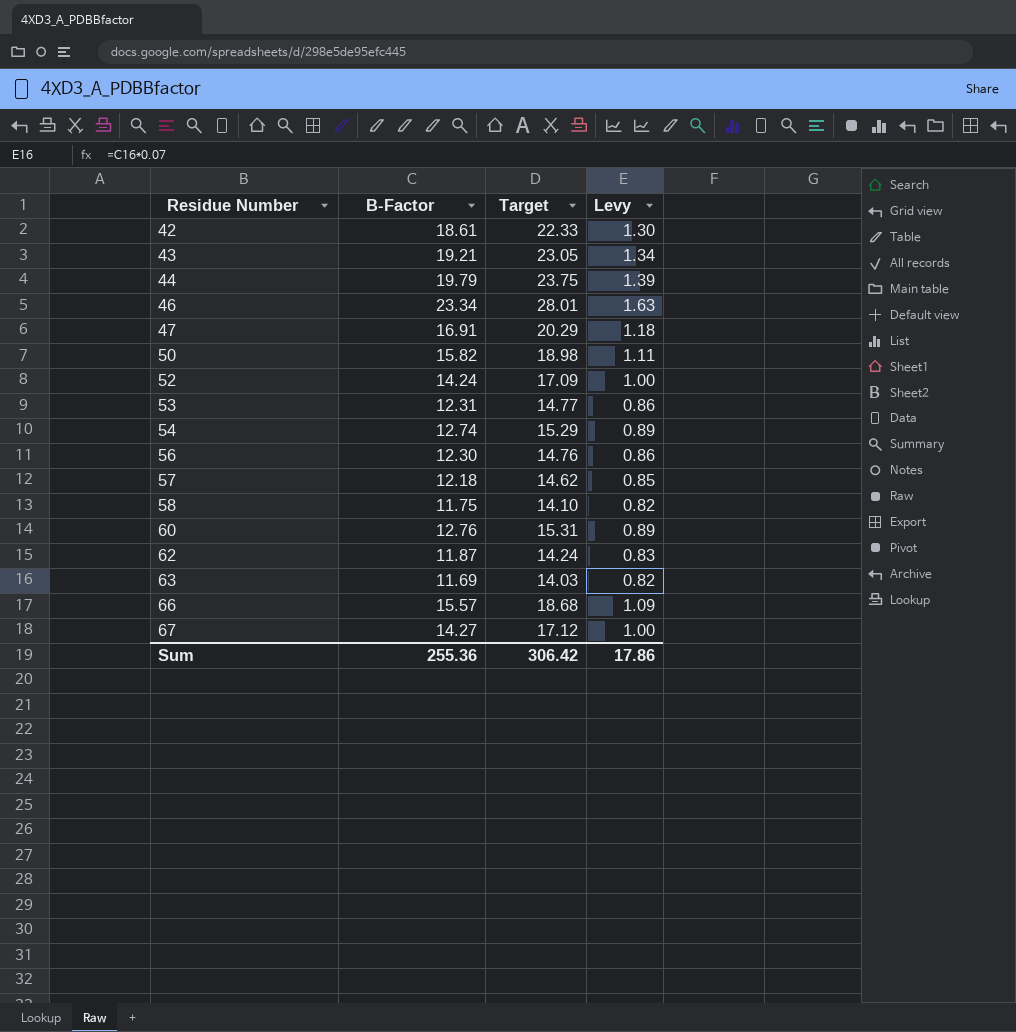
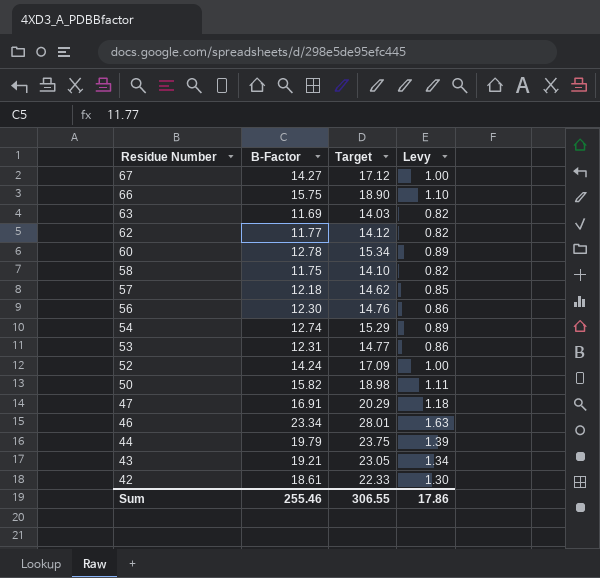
row order: Residue Number ascending -> Residue Number descending
66 | B-Factor: 15.57 -> 15.75
66 | Target: 18.68 -> 18.90
66 | Levy: 1.09 -> 1.10
62 | B-Factor: 11.87 -> 11.77
62 | Target: 14.24 -> 14.12
62 | Levy: 0.83 -> 0.82
60 | B-Factor: 12.76 -> 12.78
60 | Target: 15.31 -> 15.34
Sum | B-Factor: 255.36 -> 255.46
Sum | Target: 306.42 -> 306.55

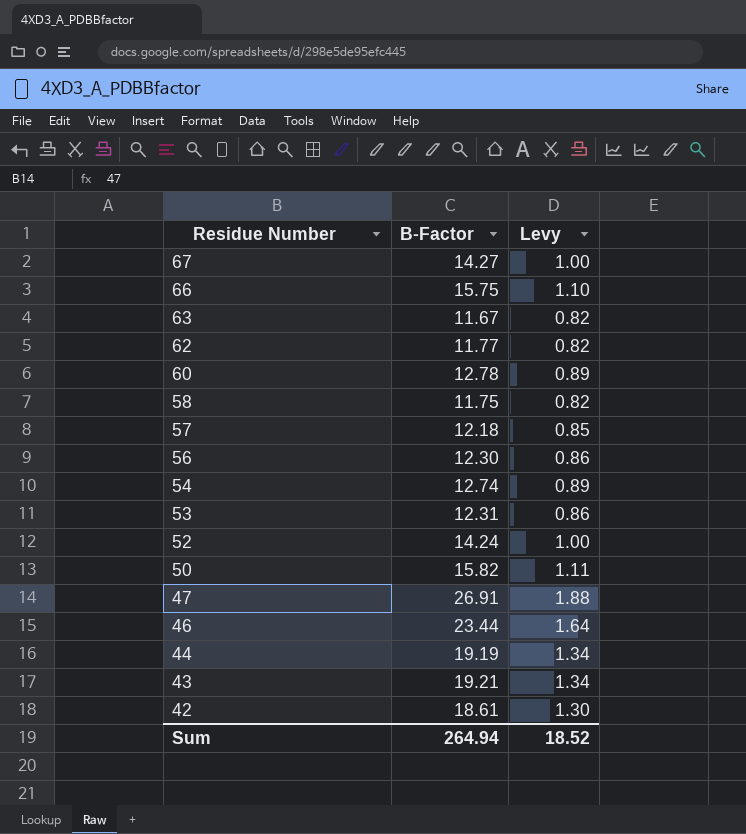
column Target | formula: [B-Factor] * 1.2 -> none
63 | B-Factor: 11.69 -> 11.67
47 | B-Factor: 16.91 -> 26.91
47 | Levy: 1.18 -> 1.88
46 | B-Factor: 23.34 -> 23.44
46 | Levy: 1.63 -> 1.64
44 | B-Factor: 19.79 -> 19.19
44 | Levy: 1.39 -> 1.34
Sum | B-Factor: 255.46 -> 264.94
Sum | Levy: 17.86 -> 18.52

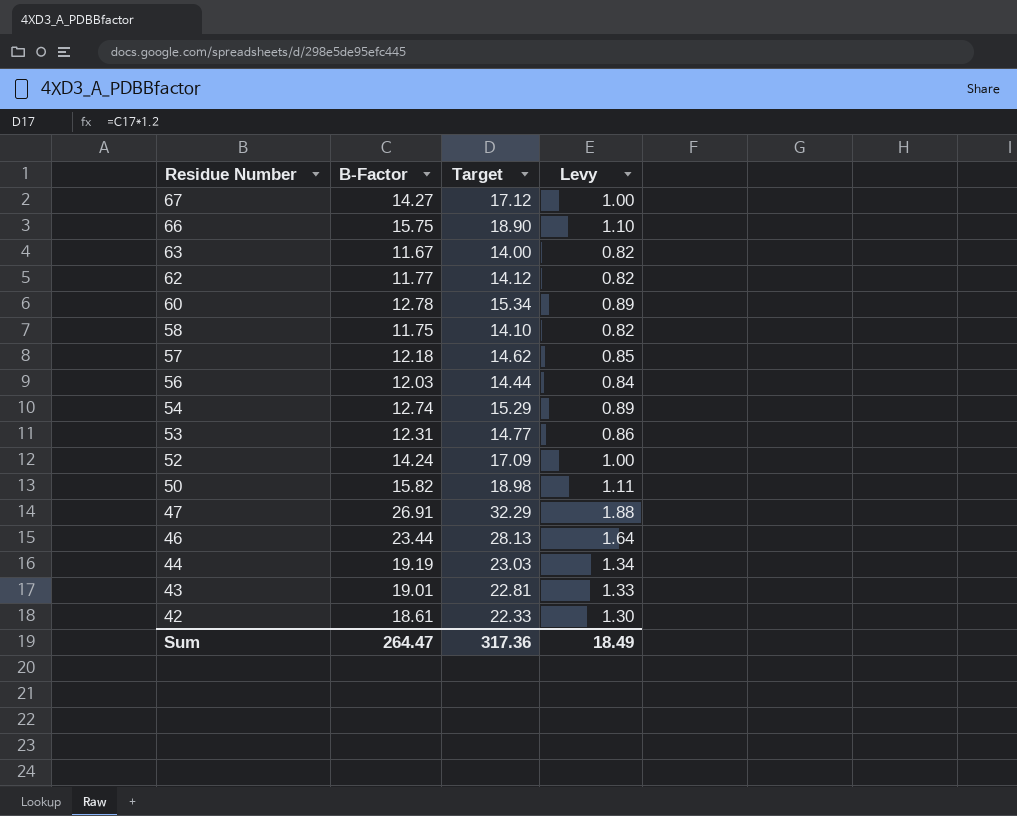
column Target | formula: none -> [B-Factor] * 1.2
56 | B-Factor: 12.30 -> 12.03
56 | Levy: 0.86 -> 0.84
43 | B-Factor: 19.21 -> 19.01
43 | Levy: 1.34 -> 1.33
Sum | B-Factor: 264.94 -> 264.47
Sum | Levy: 18.52 -> 18.49

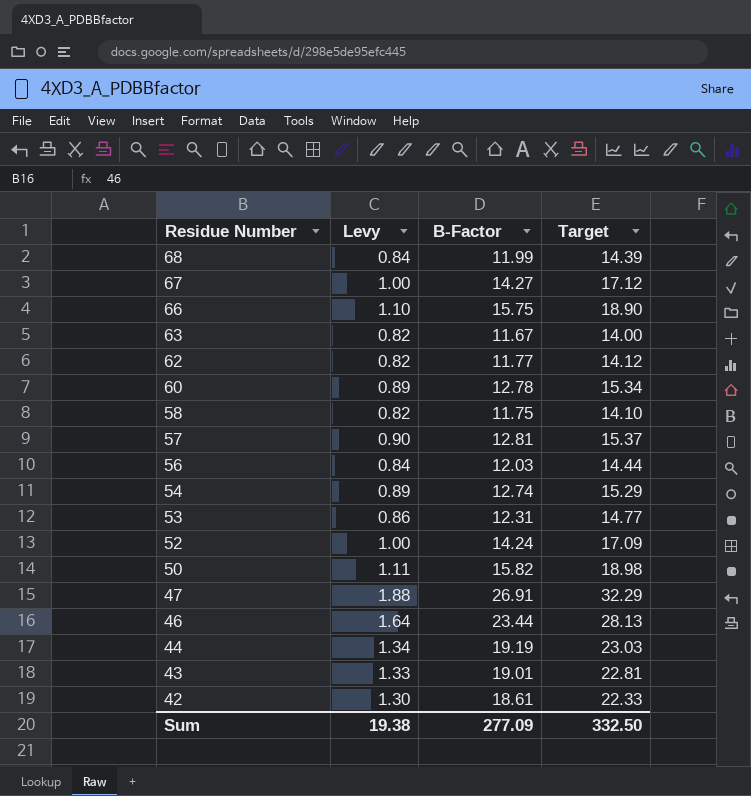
column Levy | position: 4 -> 2
row 68: none -> 0.84 | 11.99 | 14.39
57 | Levy: 0.85 -> 0.90
57 | B-Factor: 12.18 -> 12.81
57 | Target: 14.62 -> 15.37
Sum | Levy: 18.49 -> 19.38
Sum | B-Factor: 264.47 -> 277.09
Sum | Target: 317.36 -> 332.50

